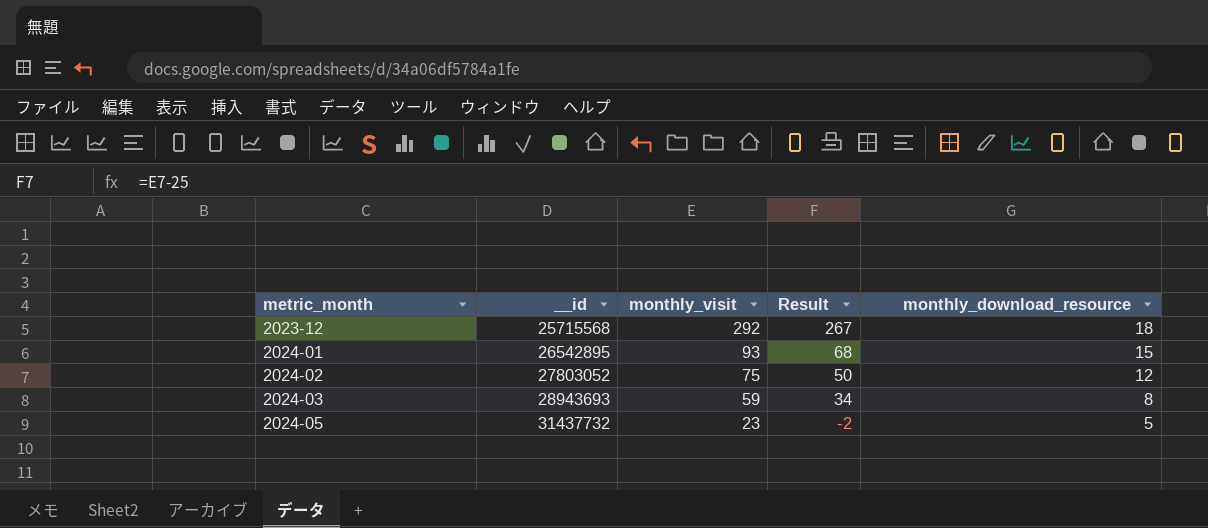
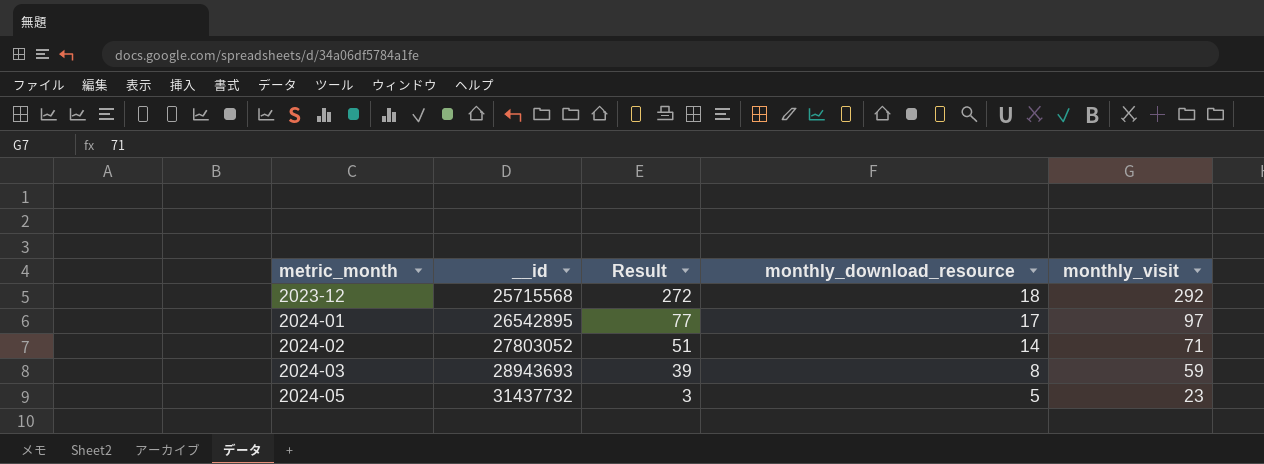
column Result | formula: [monthly_visit] - 25 -> [monthly_visit] - 20
column monthly_visit | position: 3 -> 5
2024-01 | monthly_download_resource: 15 -> 17
2024-01 | monthly_visit: 93 -> 97
2024-02 | monthly_download_resource: 12 -> 14
2024-02 | monthly_visit: 75 -> 71

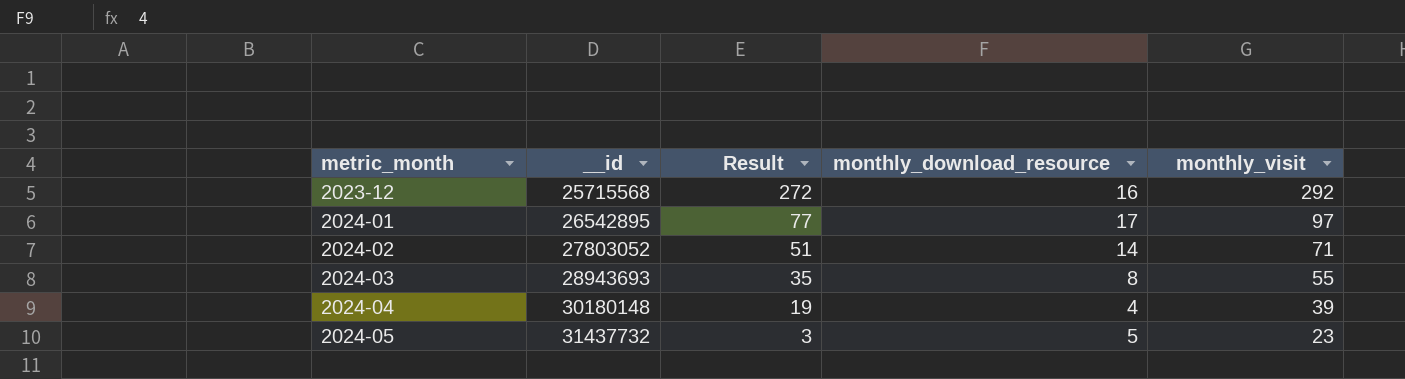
2023-12 | monthly_download_resource: 18 -> 16
2024-03 | Result: 39 -> 35
2024-03 | monthly_visit: 59 -> 55
row 2024-04: none -> 30180148 | 19 | 4 | 39

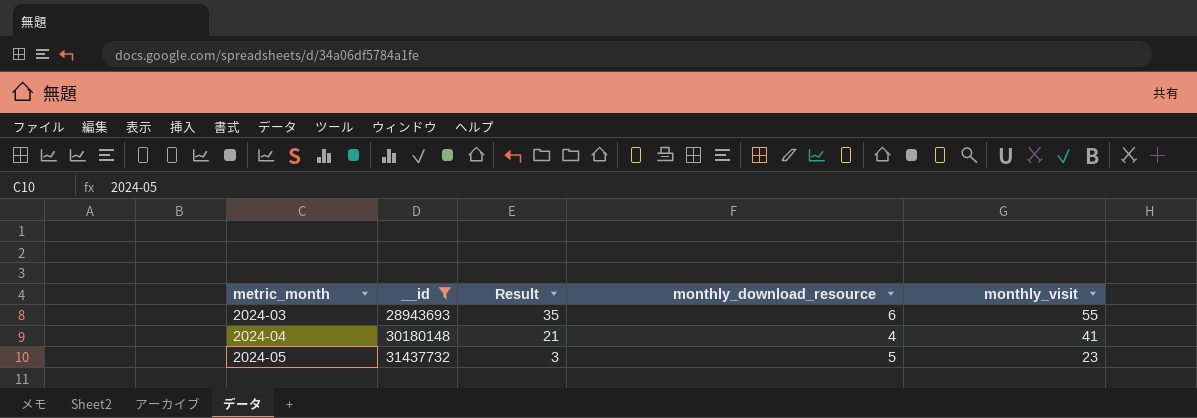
filter: none -> __id >= 28943693
2024-03 | monthly_download_resource: 8 -> 6
2024-04 | Result: 19 -> 21
2024-04 | monthly_visit: 39 -> 41

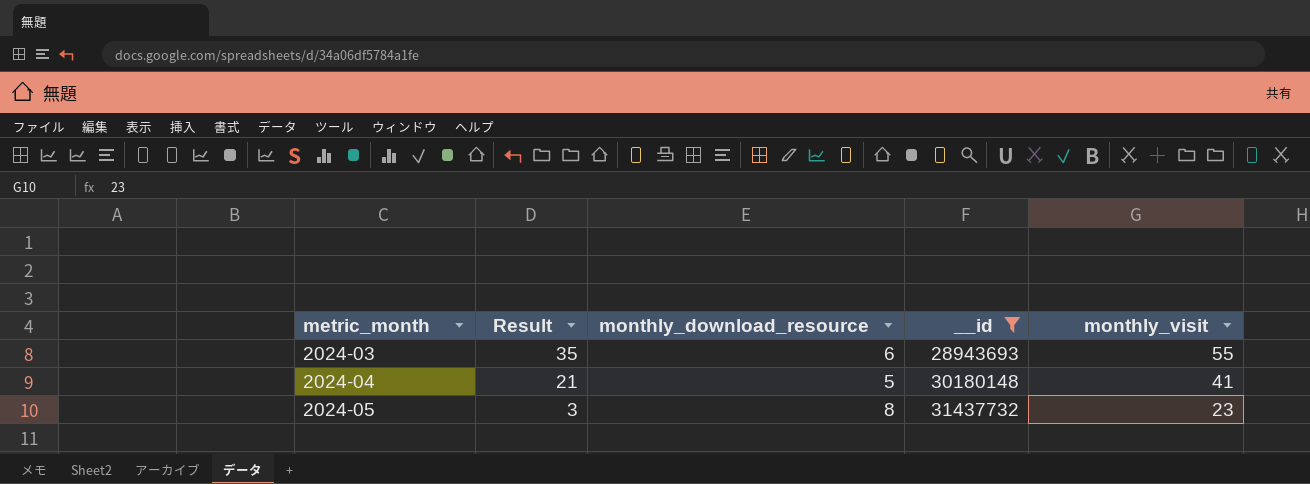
column __id | position: 2 -> 4
2024-04 | monthly_download_resource: 4 -> 5
2024-05 | monthly_download_resource: 5 -> 8

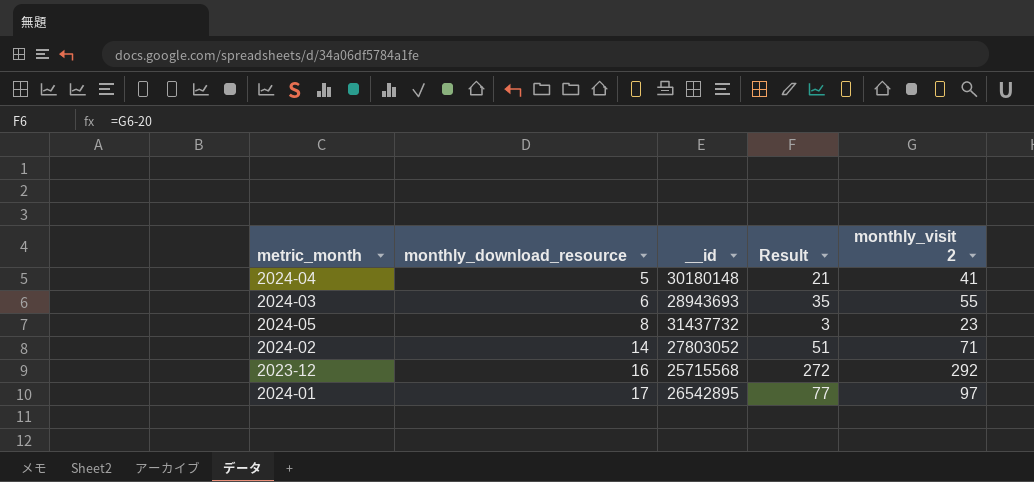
filter: __id >= 28943693 -> none
row order: metric_month ascending -> monthly_download_resource ascending
column Result | position: 2 -> 4
column name: monthly_visit -> monthly_visit 2

